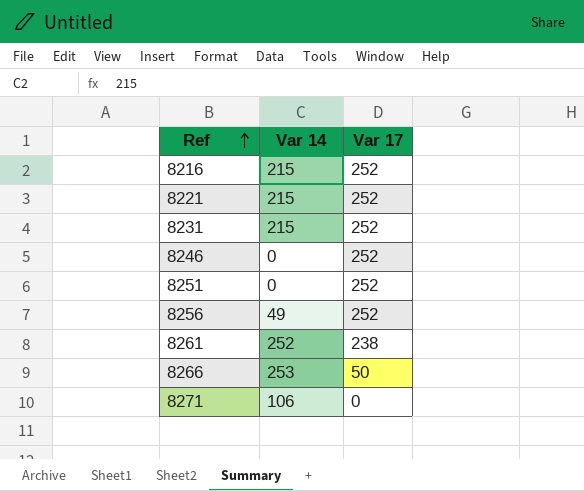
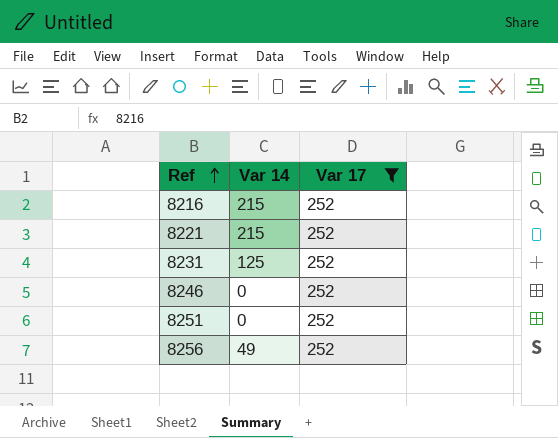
filter: none -> Var 17 = 252
8231 | Var 14: 215 -> 125

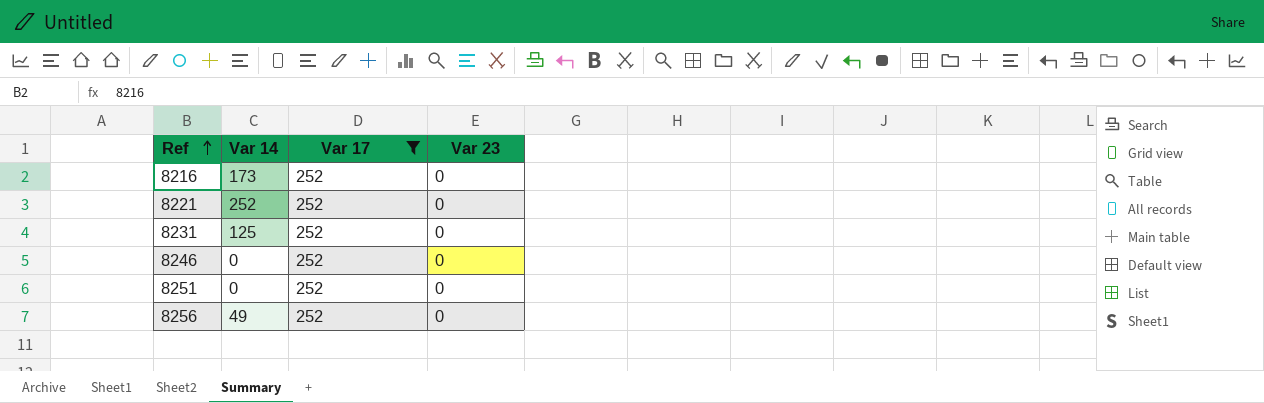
column Var 23 | position: none -> 4
8216 | Var 14: 215 -> 173
8221 | Var 14: 215 -> 252

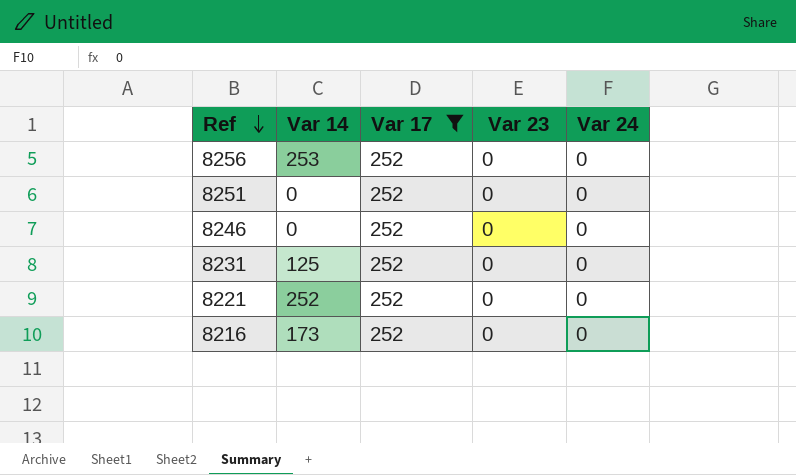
row order: Ref ascending -> Ref descending
column Var 24 | position: none -> 5
8256 | Var 14: 49 -> 253

